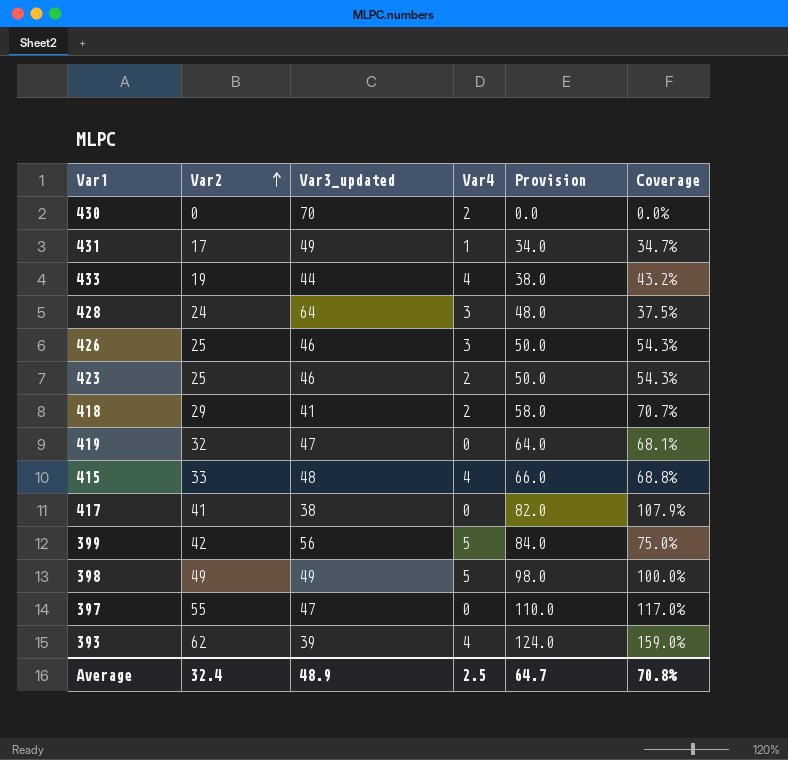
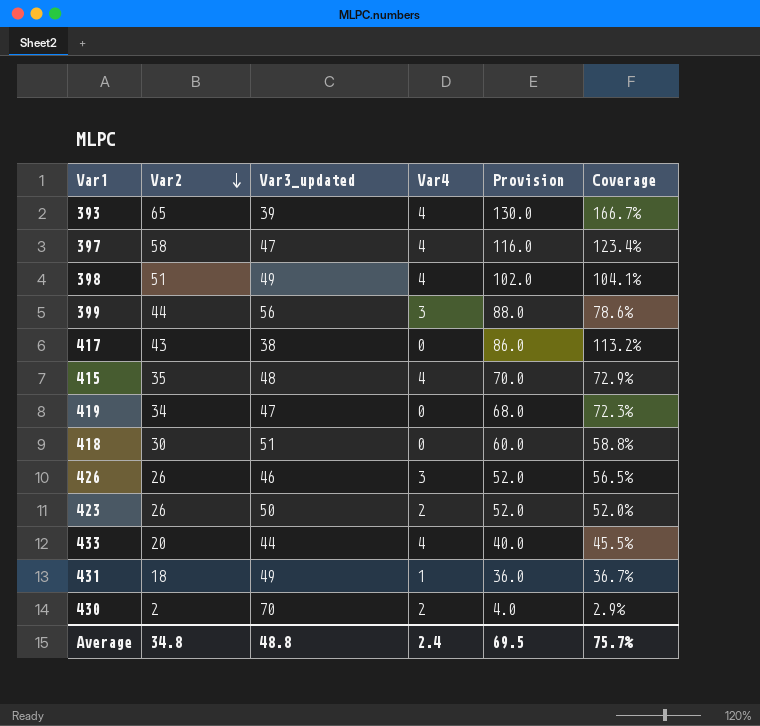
row order: Var2 ascending -> Var2 descending
row 428: 24 | 64 | 3 | 48.0 | 37.5% -> none
393 | Var2: 62 -> 65
393 | Provision: 124.0 -> 130.0
393 | Coverage: 159.0% -> 166.7%
397 | Var2: 55 -> 58
397 | Var4: 0 -> 4
397 | Provision: 110.0 -> 116.0
397 | Coverage: 117.0% -> 123.4%
398 | Var2: 49 -> 51
398 | Var4: 5 -> 4
398 | Provision: 98.0 -> 102.0
398 | Coverage: 100.0% -> 104.1%
399 | Var2: 42 -> 44
399 | Var4: 5 -> 3
399 | Provision: 84.0 -> 88.0
399 | Coverage: 75.0% -> 78.6%
417 | Var2: 41 -> 43
417 | Provision: 82.0 -> 86.0
417 | Coverage: 107.9% -> 113.2%
415 | Var2: 33 -> 35
415 | Provision: 66.0 -> 70.0
415 | Coverage: 68.8% -> 72.9%
419 | Var2: 32 -> 34
419 | Provision: 64.0 -> 68.0
419 | Coverage: 68.1% -> 72.3%
418 | Var2: 29 -> 30
418 | Var3_updated: 41 -> 51
418 | Var4: 2 -> 0
418 | Provision: 58.0 -> 60.0
418 | Coverage: 70.7% -> 58.8%
426 | Var2: 25 -> 26
426 | Provision: 50.0 -> 52.0
426 | Coverage: 54.3% -> 56.5%
423 | Var2: 25 -> 26
423 | Var3_updated: 46 -> 50
423 | Provision: 50.0 -> 52.0
423 | Coverage: 54.3% -> 52.0%
433 | Var2: 19 -> 20
433 | Provision: 38.0 -> 40.0
433 | Coverage: 43.2% -> 45.5%
431 | Var2: 17 -> 18
431 | Provision: 34.0 -> 36.0
431 | Coverage: 34.7% -> 36.7%
430 | Var2: 0 -> 2
430 | Provision: 0.0 -> 4.0
430 | Coverage: 0.0% -> 2.9%
Average | Var2: 32.4 -> 34.8
Average | Var3_updated: 48.9 -> 48.8
Average | Var4: 2.5 -> 2.4
Average | Provision: 64.7 -> 69.5
Average | Coverage: 70.8% -> 75.7%

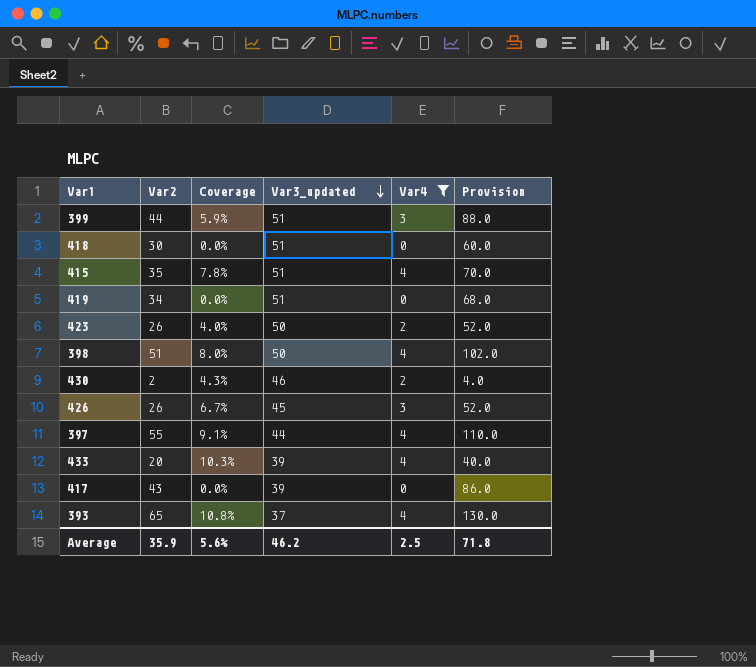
filter: none -> Var4 != 1
row order: Var2 descending -> Var3_updated descending
column Coverage | formula: [Var2] / [Var3_updated] -> [Var4] / [Var3_updated]
column Coverage | position: 6 -> 3
399 | Var3_updated: 56 -> 51
415 | Var3_updated: 48 -> 51
419 | Var3_updated: 47 -> 51
398 | Var3_updated: 49 -> 50
430 | Var3_updated: 70 -> 46
426 | Var3_updated: 46 -> 45
397 | Var2: 58 -> 55
397 | Var3_updated: 47 -> 44
397 | Provision: 116.0 -> 110.0
433 | Var3_updated: 44 -> 39
417 | Var3_updated: 38 -> 39
393 | Var3_updated: 39 -> 37
Average | Var2: 34.8 -> 35.9
Average | Coverage: 75.7% -> 5.6%
Average | Var3_updated: 48.8 -> 46.2
Average | Var4: 2.4 -> 2.5
Average | Provision: 69.5 -> 71.8

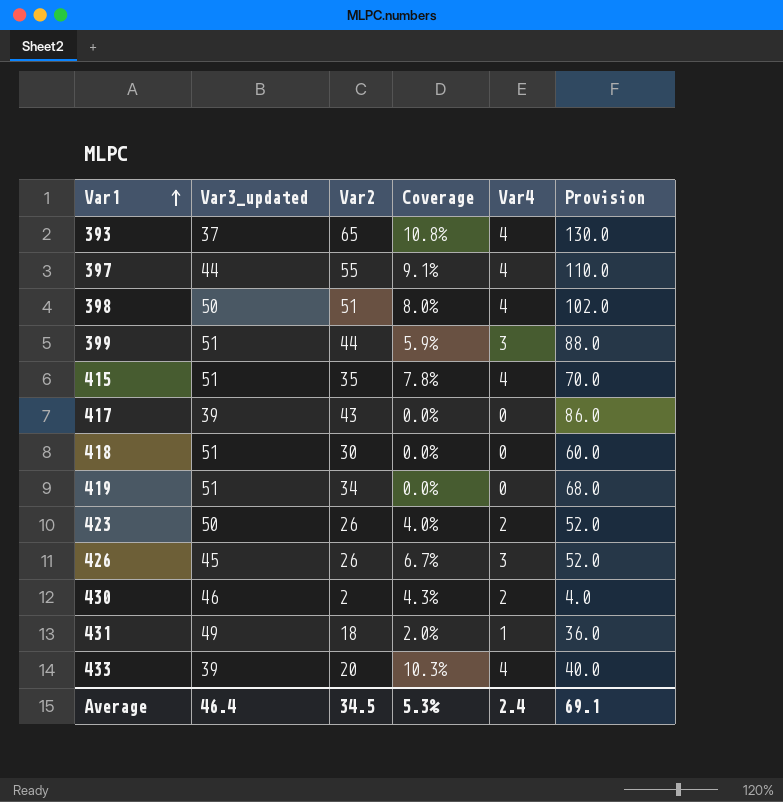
filter: Var4 != 1 -> none
row order: Var3_updated descending -> Var1 ascending
column Var3_updated | position: 4 -> 2
Average | Var3_updated: 46.2 -> 46.4
Average | Var2: 35.9 -> 34.5
Average | Coverage: 5.6% -> 5.3%
Average | Var4: 2.5 -> 2.4
Average | Provision: 71.8 -> 69.1

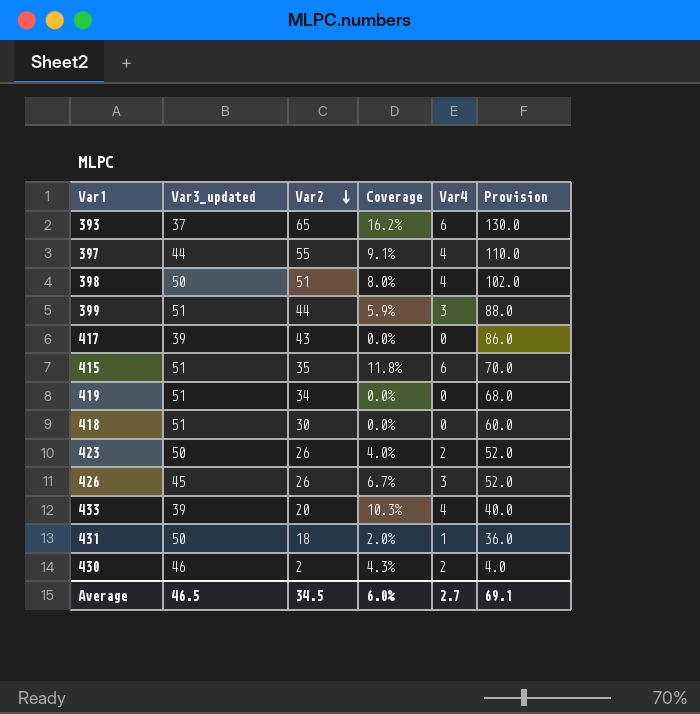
row order: Var1 ascending -> Var2 descending
393 | Coverage: 10.8% -> 16.2%
393 | Var4: 4 -> 6
415 | Coverage: 7.8% -> 11.8%
415 | Var4: 4 -> 6
431 | Var3_updated: 49 -> 50
Average | Var3_updated: 46.4 -> 46.5
Average | Coverage: 5.3% -> 6.0%
Average | Var4: 2.4 -> 2.7

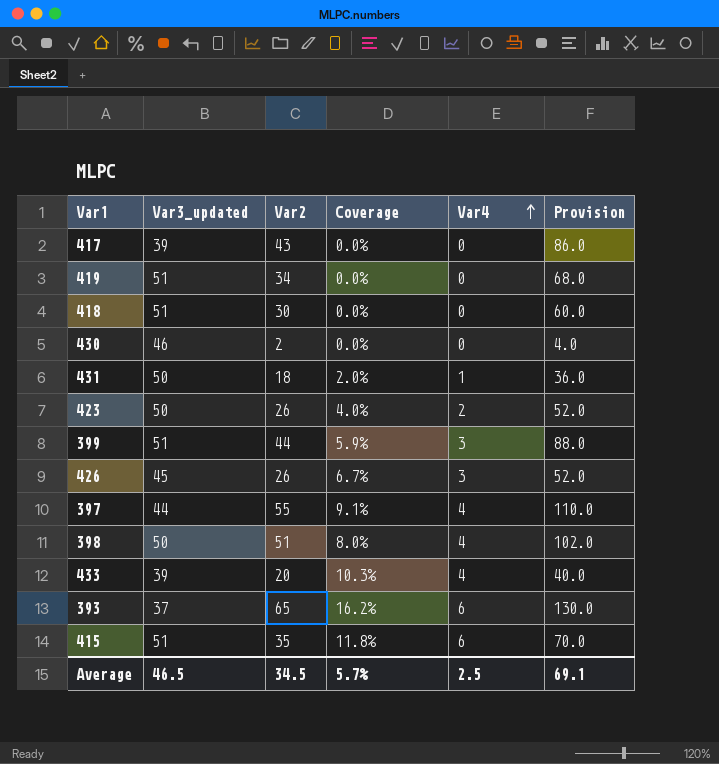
row order: Var2 descending -> Var4 ascending
430 | Coverage: 4.3% -> 0.0%
430 | Var4: 2 -> 0
Average | Coverage: 6.0% -> 5.7%
Average | Var4: 2.7 -> 2.5

